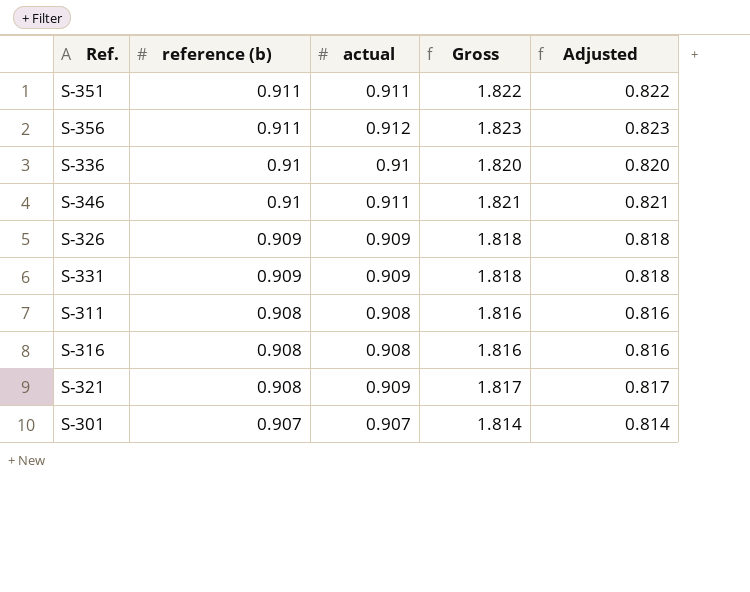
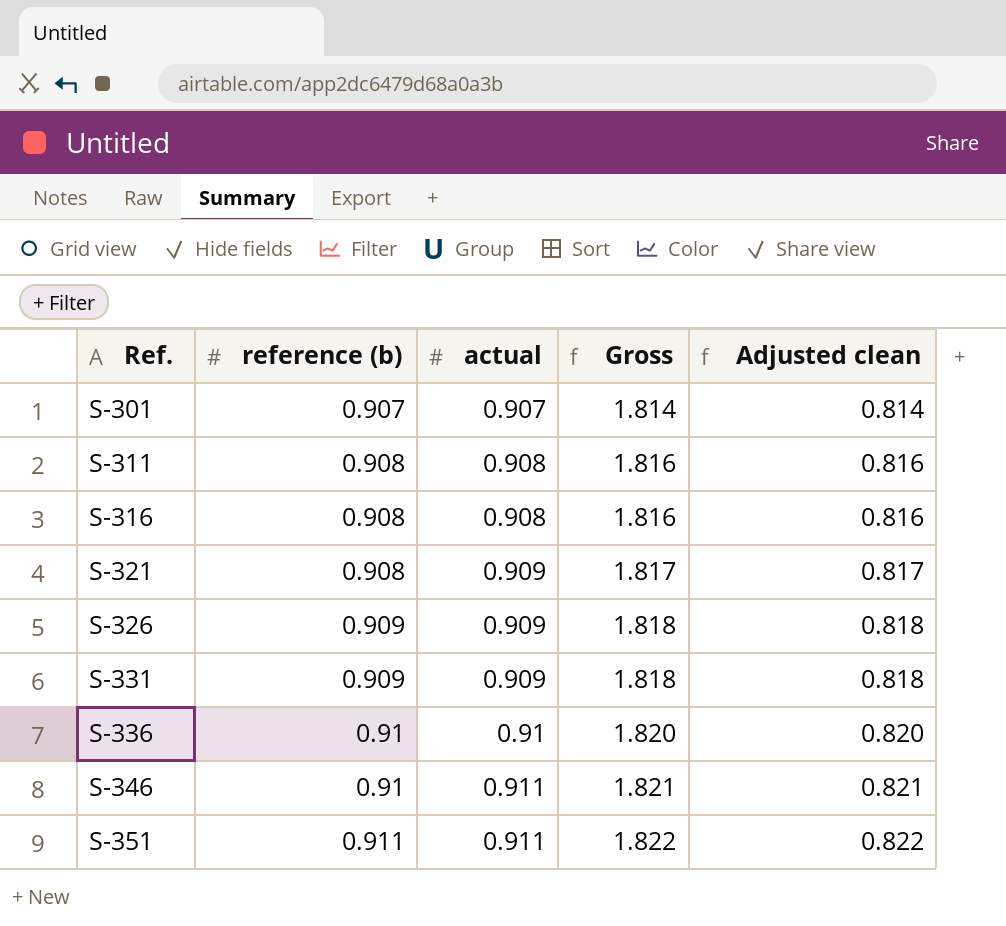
row order: reference (b) descending -> Ref. ascending
column name: Adjusted -> Adjusted clean
row S-356: 0.911 | 0.912 | 1.823 | 0.823 -> none

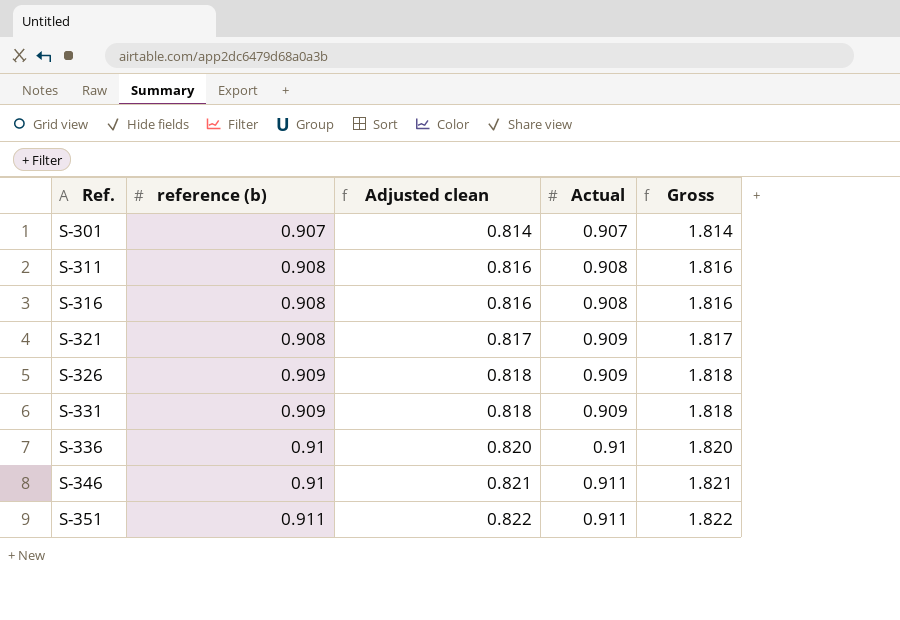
column Adjusted clean | position: 5 -> 3
column name: actual -> Actual

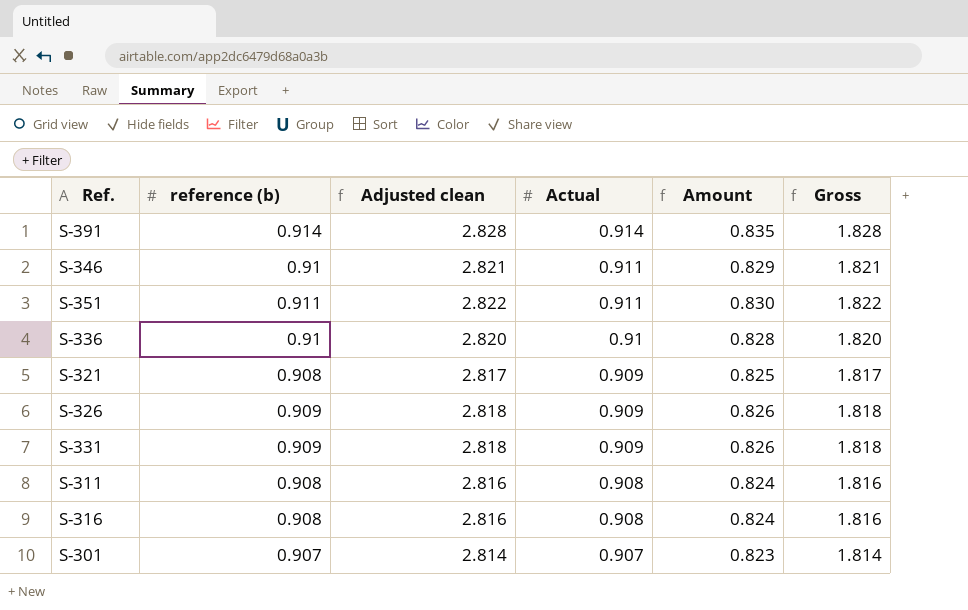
row order: Ref. ascending -> Actual descending
column Adjusted clean | formula: [Gross] - 1 -> [Gross] + 1
column Amount | formula: none -> [reference (b)] * [Actual]
row S-391: none -> 0.914 | 2.828 | 0.914 | 0.835 | 1.828

